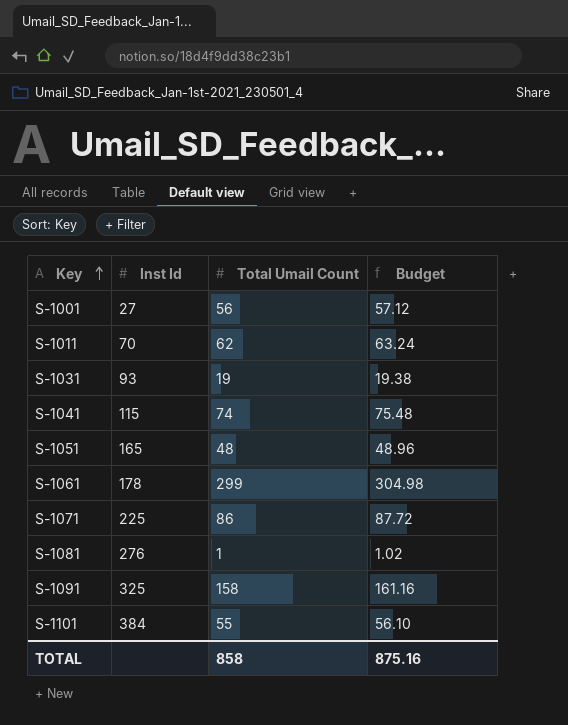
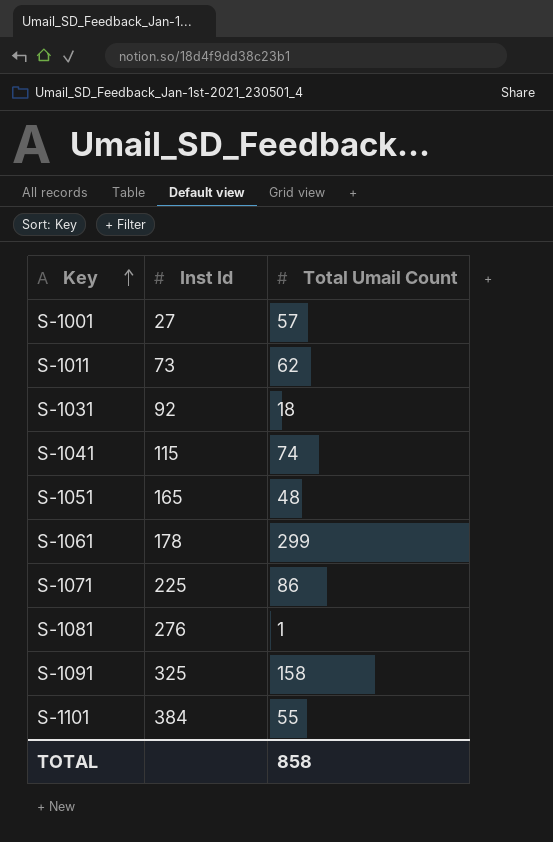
column Budget | formula: [Total Umail Count] * 1.02 -> none
S-1001 | Total Umail Count: 56 -> 57
S-1011 | Inst Id: 70 -> 73
S-1031 | Inst Id: 93 -> 92
S-1031 | Total Umail Count: 19 -> 18

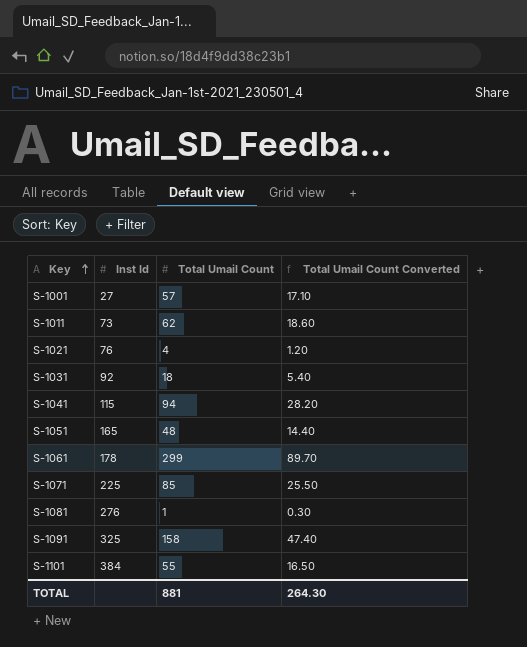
column Total Umail Count Converted | formula: none -> [Total Umail Count] * 0.3
row S-1021: none -> 76 | 4 | 1.20
S-1041 | Total Umail Count: 74 -> 94
S-1071 | Total Umail Count: 86 -> 85
TOTAL | Total Umail Count: 858 -> 881

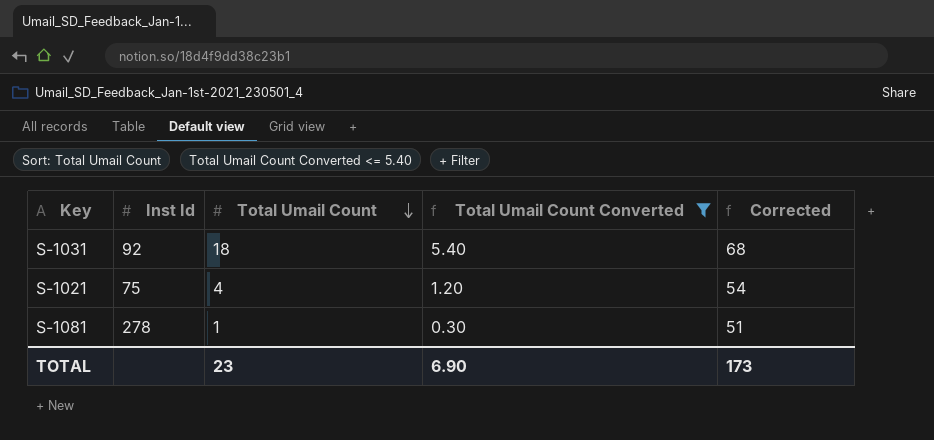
filter: none -> Total Umail Count Converted <= 5.40
row order: Key ascending -> Total Umail Count descending
column Corrected | formula: none -> [Total Umail Count] + 50
S-1021 | Inst Id: 76 -> 75
S-1081 | Inst Id: 276 -> 278
TOTAL | Total Umail Count: 881 -> 23
TOTAL | Total Umail Count Converted: 264.30 -> 6.90

